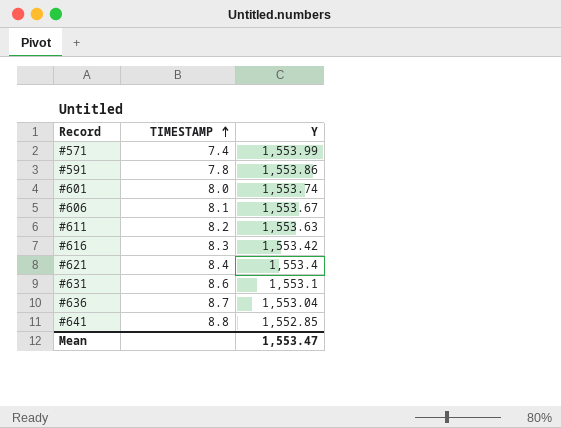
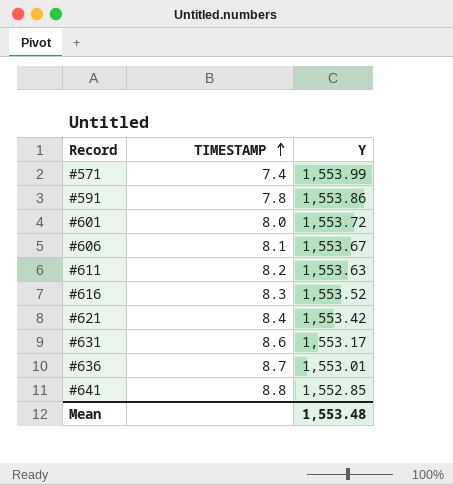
#601 | Y: 1,553.74 -> 1,553.72
#616 | Y: 1,553.42 -> 1,553.52
#621 | Y: 1,553.4 -> 1,553.42
#631 | Y: 1,553.1 -> 1,553.17
#636 | Y: 1,553.04 -> 1,553.01
Mean | Y: 1,553.47 -> 1,553.48

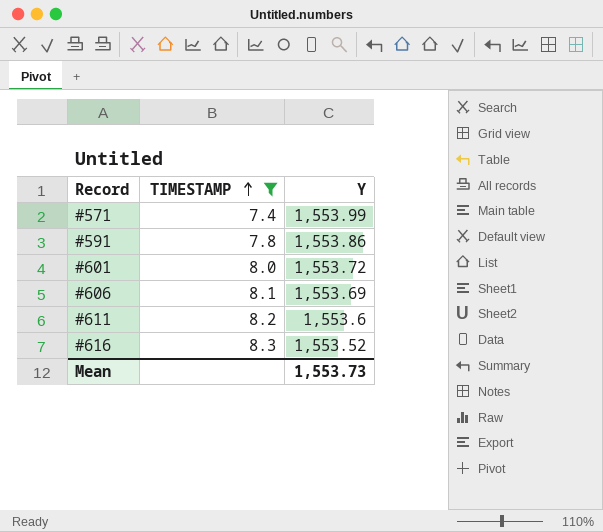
filter: none -> TIMESTAMP <= 8.3
#606 | Y: 1,553.67 -> 1,553.69
#611 | Y: 1,553.63 -> 1,553.6
Mean | Y: 1,553.48 -> 1,553.73

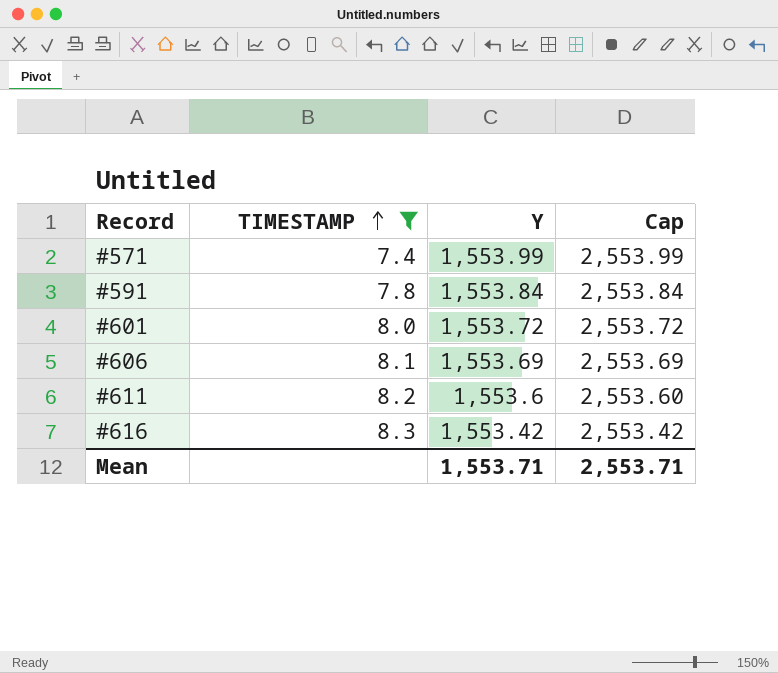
column Cap | formula: none -> [Y] + 1000
#591 | Y: 1,553.86 -> 1,553.84
#616 | Y: 1,553.52 -> 1,553.42
Mean | Y: 1,553.73 -> 1,553.71

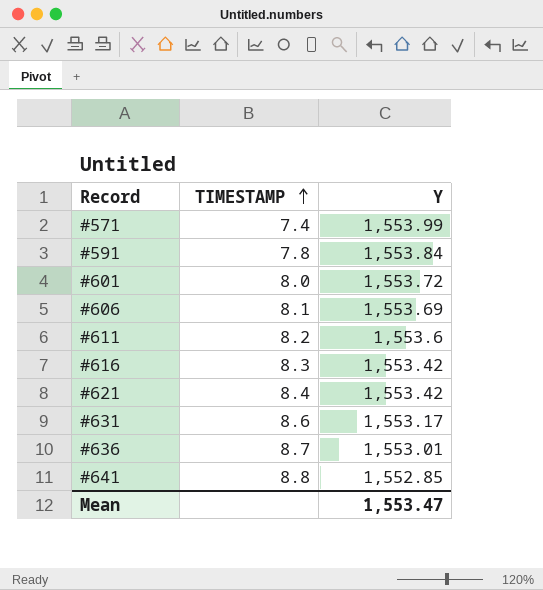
filter: TIMESTAMP <= 8.3 -> none
column Cap | formula: [Y] + 1000 -> none
Mean | Y: 1,553.71 -> 1,553.47

